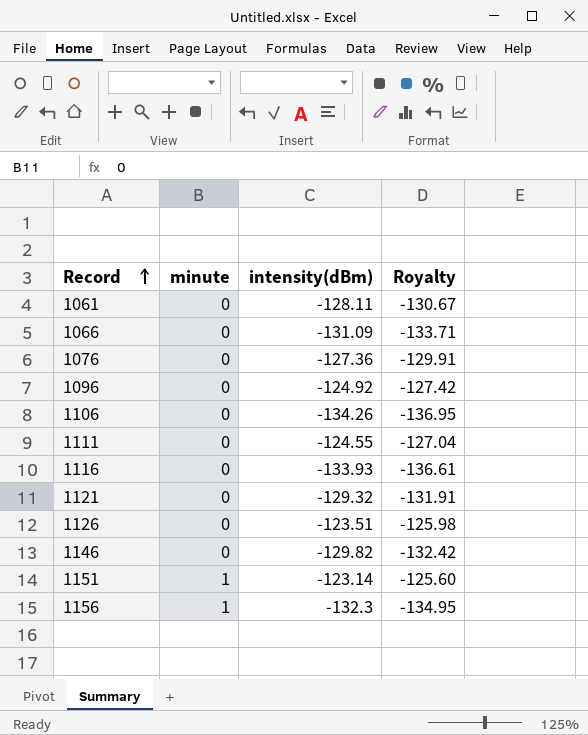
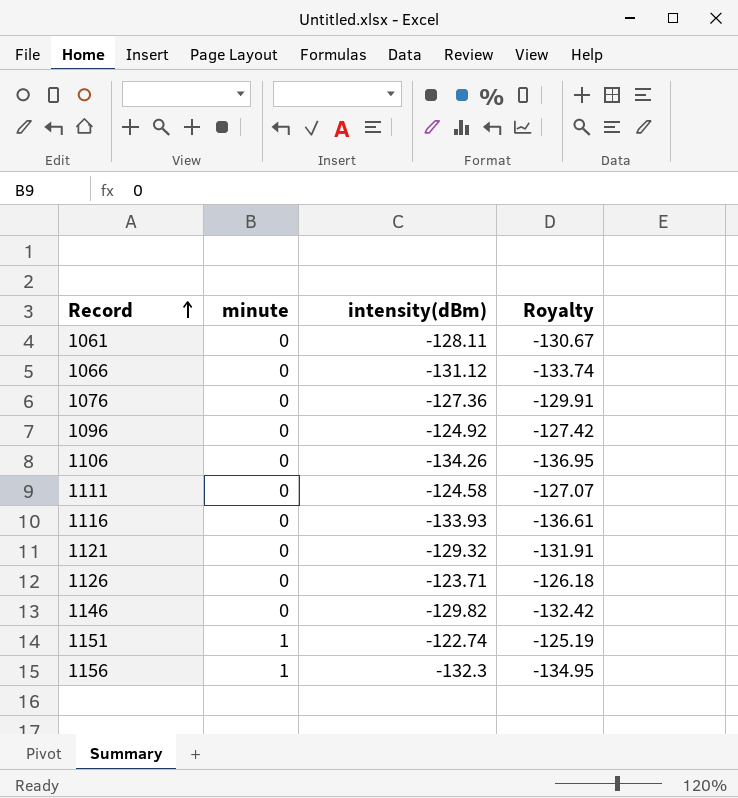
1066 | intensity(dBm): -131.09 -> -131.12
1066 | Royalty: -133.71 -> -133.74
1111 | intensity(dBm): -124.55 -> -124.58
1111 | Royalty: -127.04 -> -127.07
1126 | intensity(dBm): -123.51 -> -123.71
1126 | Royalty: -125.98 -> -126.18
1151 | intensity(dBm): -123.14 -> -122.74
1151 | Royalty: -125.60 -> -125.19

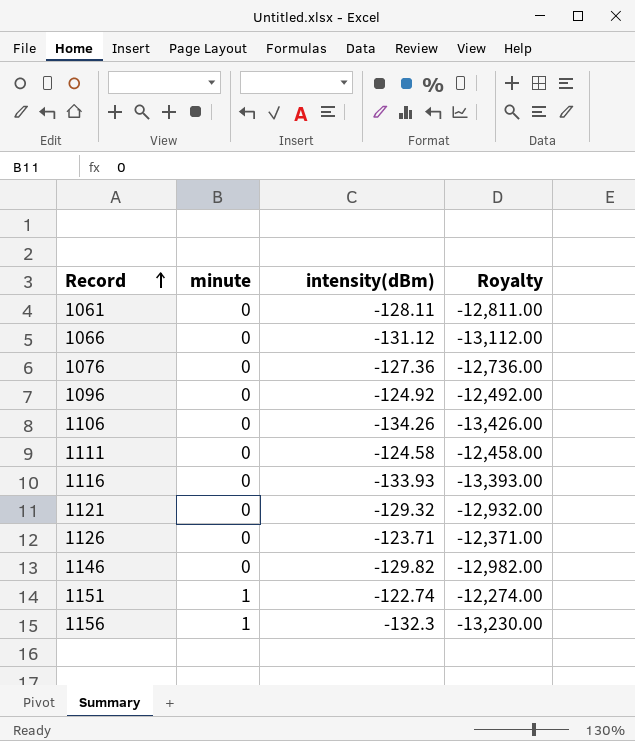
column Royalty | formula: [intensity(dBm)] * 1.02 -> [intensity(dBm)] * 100

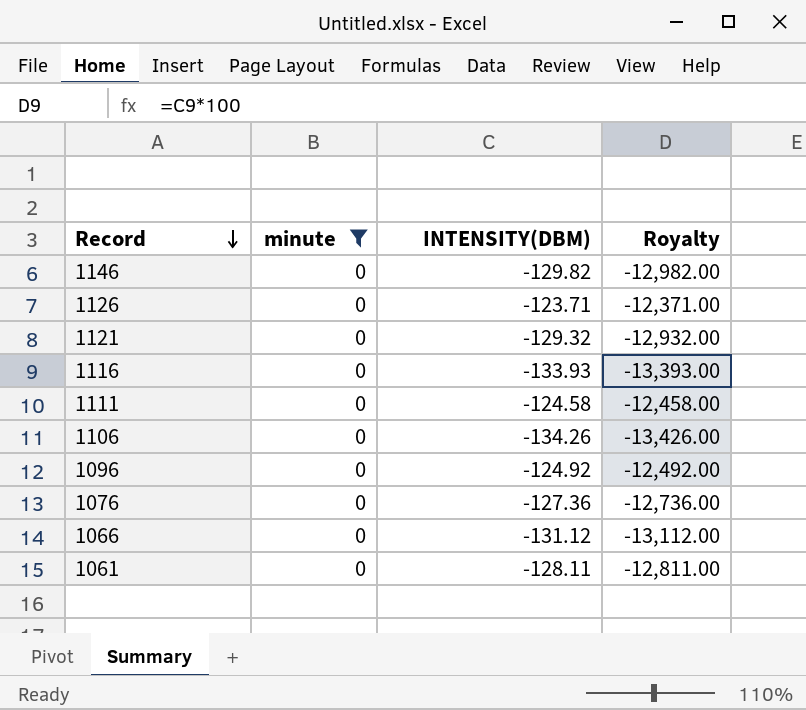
filter: none -> minute = 0
row order: Record ascending -> Record descending
column name: intensity(dBm) -> INTENSITY(DBM)

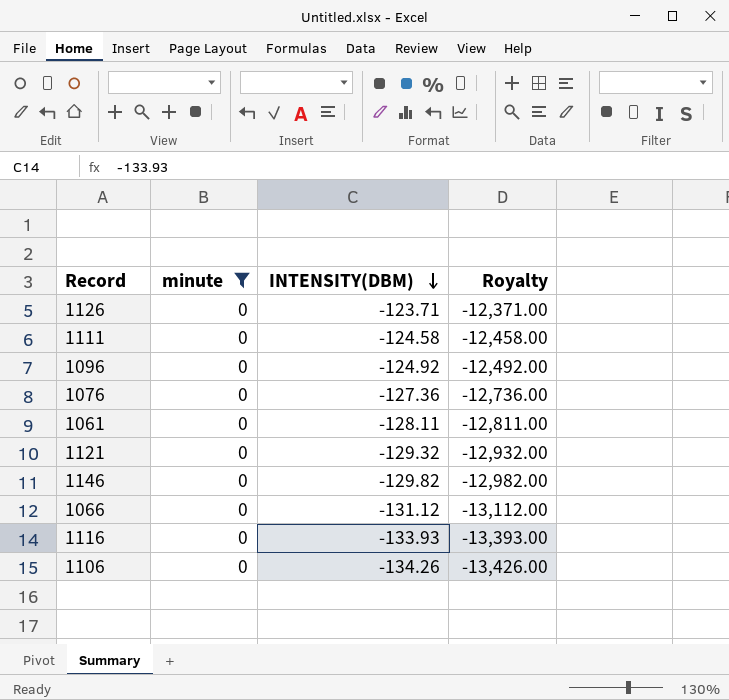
row order: Record descending -> INTENSITY(DBM) descending

